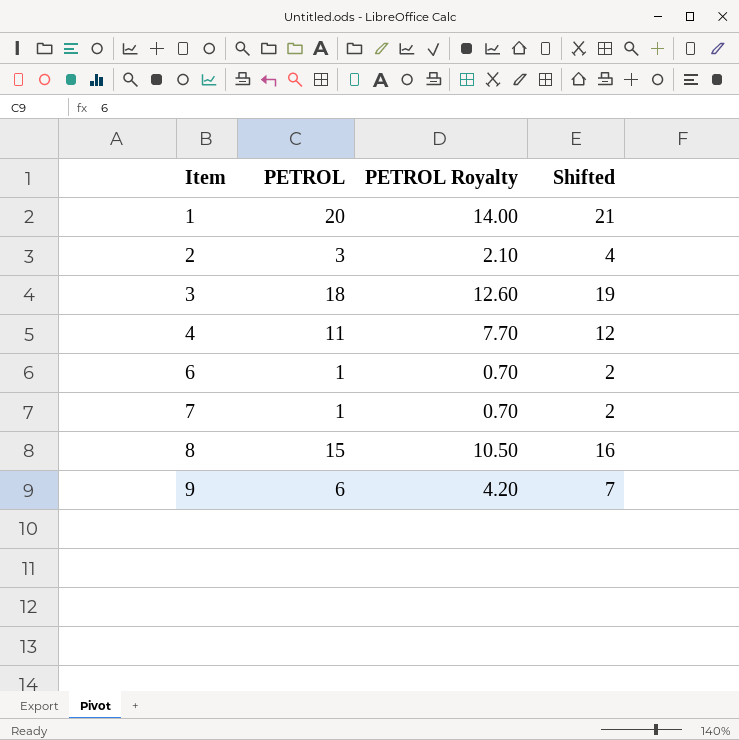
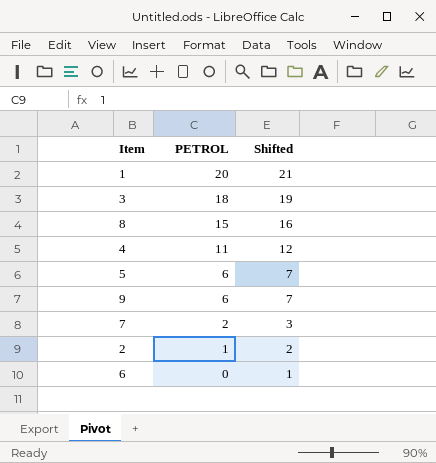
row order: Item ascending -> PETROL descending
column PETROL Royalty | formula: [PETROL] * 0.7 -> none
row 5: none -> 6 | 7
7 | PETROL: 1 -> 2
7 | Shifted: 2 -> 3
2 | PETROL: 3 -> 1
2 | Shifted: 4 -> 2
6 | PETROL: 1 -> 0
6 | Shifted: 2 -> 1

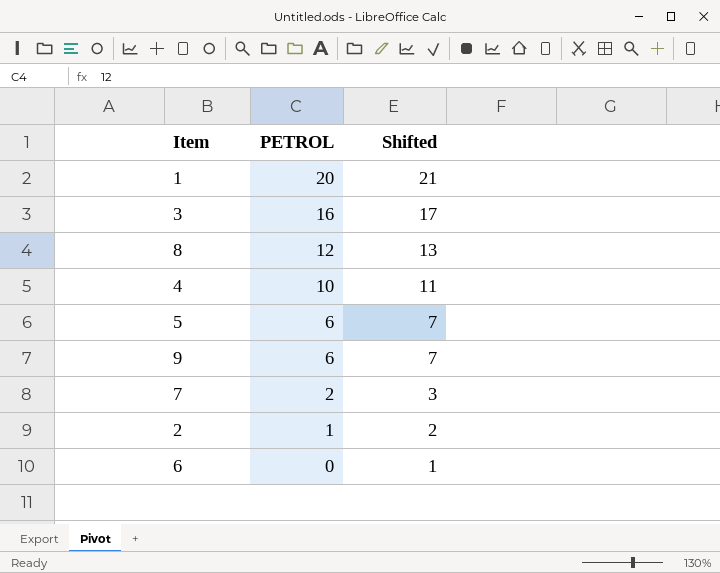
3 | PETROL: 18 -> 16
3 | Shifted: 19 -> 17
8 | PETROL: 15 -> 12
8 | Shifted: 16 -> 13
4 | PETROL: 11 -> 10
4 | Shifted: 12 -> 11

